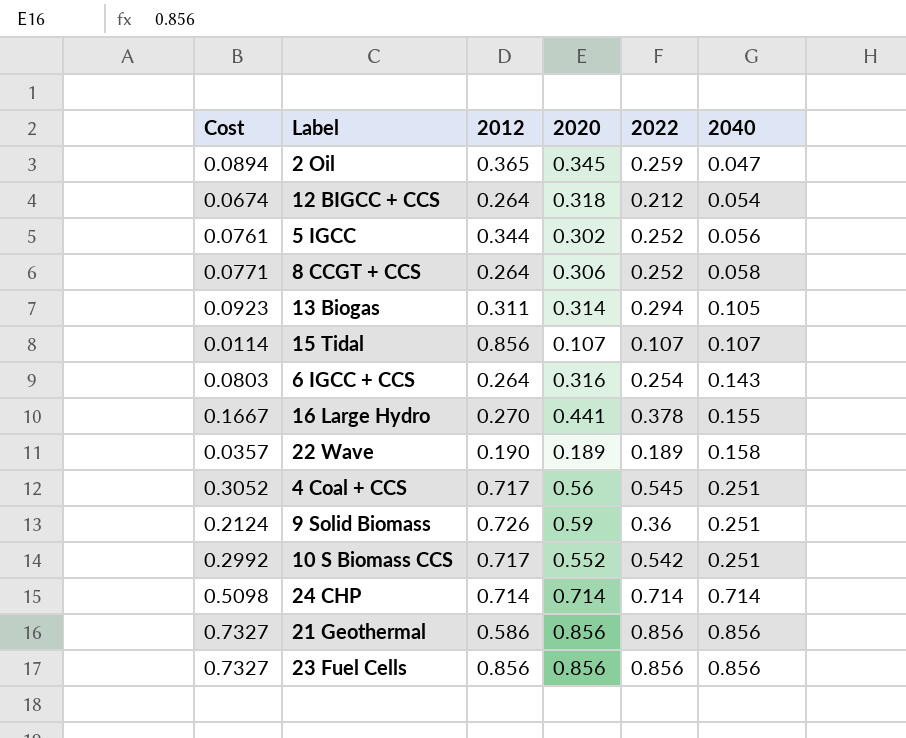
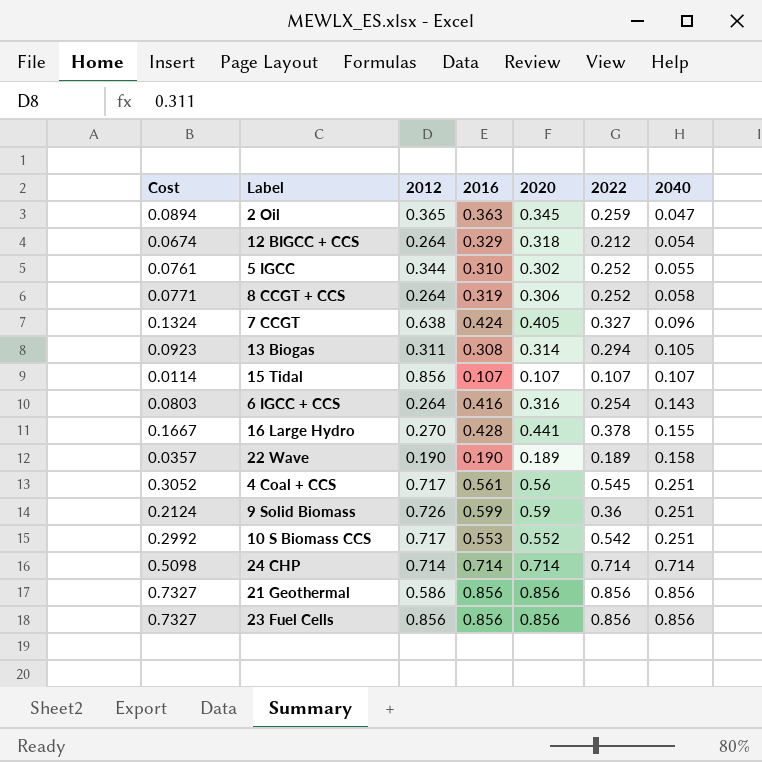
column 2016 | position: none -> 4
5 IGCC | 2040: 0.056 -> 0.055
row 7 CCGT: none -> 0.1324 | 0.638 | 0.424 | 0.405 | 0.327 | 0.096

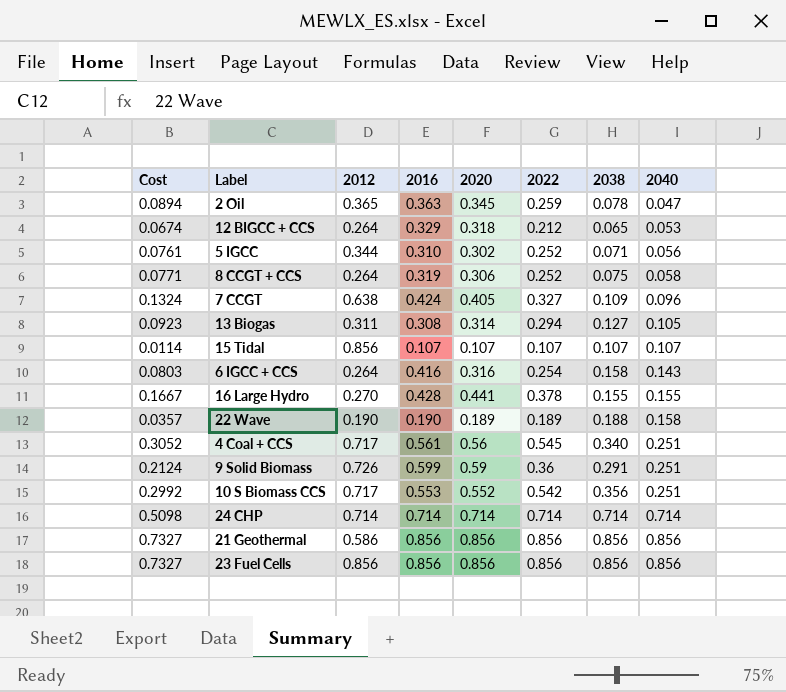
column 2038 | position: none -> 7
12 BIGCC + CCS | 2040: 0.054 -> 0.053
5 IGCC | 2040: 0.055 -> 0.056

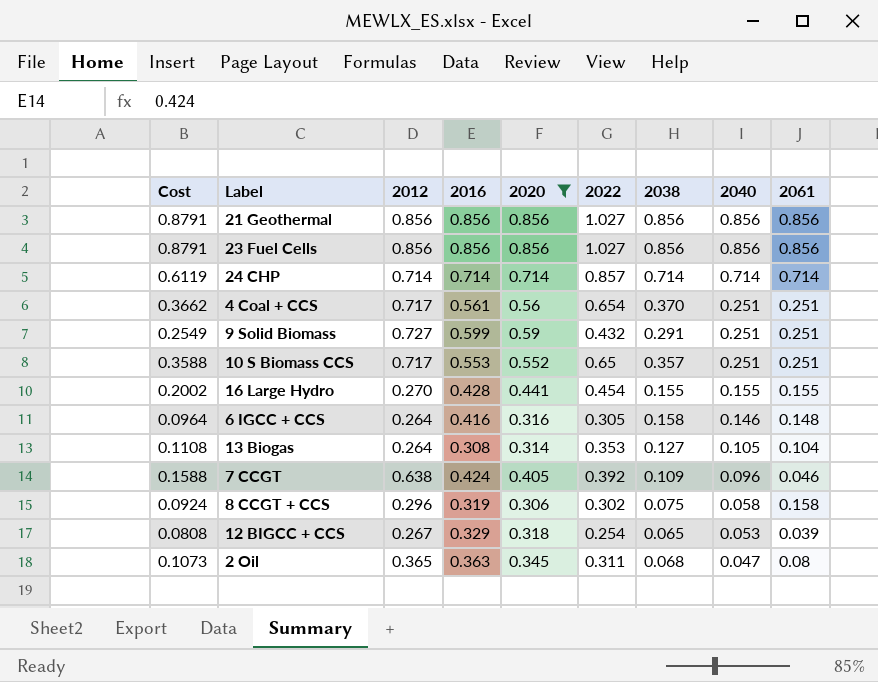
filter: none -> 2020 >= 0.306
row order: 2040 ascending -> 2040 descending
column 2061 | position: none -> 9
21 Geothermal | Cost: 0.7327 -> 0.8791
21 Geothermal | 2012: 0.586 -> 0.856
21 Geothermal | 2022: 0.856 -> 1.027
23 Fuel Cells | Cost: 0.7327 -> 0.8791
23 Fuel Cells | 2022: 0.856 -> 1.027
24 CHP | Cost: 0.5098 -> 0.6119
24 CHP | 2022: 0.714 -> 0.857
4 Coal + CCS | Cost: 0.3052 -> 0.3662
4 Coal + CCS | 2022: 0.545 -> 0.654
4 Coal + CCS | 2038: 0.340 -> 0.370
9 Solid Biomass | Cost: 0.2124 -> 0.2549
9 Solid Biomass | 2012: 0.726 -> 0.727
9 Solid Biomass | 2022: 0.36 -> 0.432
10 S Biomass CCS | Cost: 0.2992 -> 0.3588
10 S Biomass CCS | 2022: 0.542 -> 0.65
10 S Biomass CCS | 2038: 0.356 -> 0.357
16 Large Hydro | Cost: 0.1667 -> 0.2002
16 Large Hydro | 2022: 0.378 -> 0.454
6 IGCC + CCS | Cost: 0.0803 -> 0.0964
6 IGCC + CCS | 2022: 0.254 -> 0.305
6 IGCC + CCS | 2040: 0.143 -> 0.146
13 Biogas | Cost: 0.0923 -> 0.1108
13 Biogas | 2012: 0.311 -> 0.264
13 Biogas | 2022: 0.294 -> 0.353
7 CCGT | Cost: 0.1324 -> 0.1588
7 CCGT | 2022: 0.327 -> 0.392
8 CCGT + CCS | Cost: 0.0771 -> 0.0924
8 CCGT + CCS | 2012: 0.264 -> 0.296
8 CCGT + CCS | 2022: 0.252 -> 0.302
12 BIGCC + CCS | Cost: 0.0674 -> 0.0808
12 BIGCC + CCS | 2012: 0.264 -> 0.267
12 BIGCC + CCS | 2022: 0.212 -> 0.254
2 Oil | Cost: 0.0894 -> 0.1073
2 Oil | 2022: 0.259 -> 0.311
2 Oil | 2038: 0.078 -> 0.068

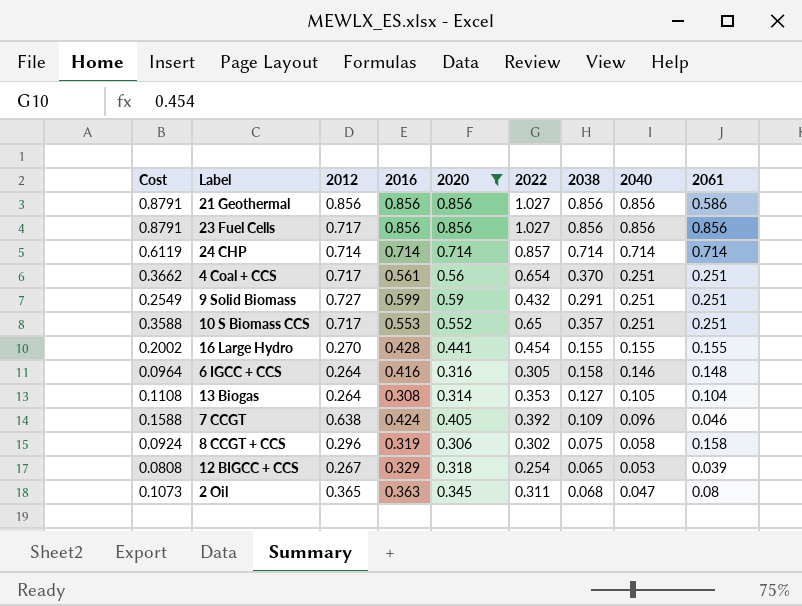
21 Geothermal | 2061: 0.856 -> 0.586
23 Fuel Cells | 2012: 0.856 -> 0.717

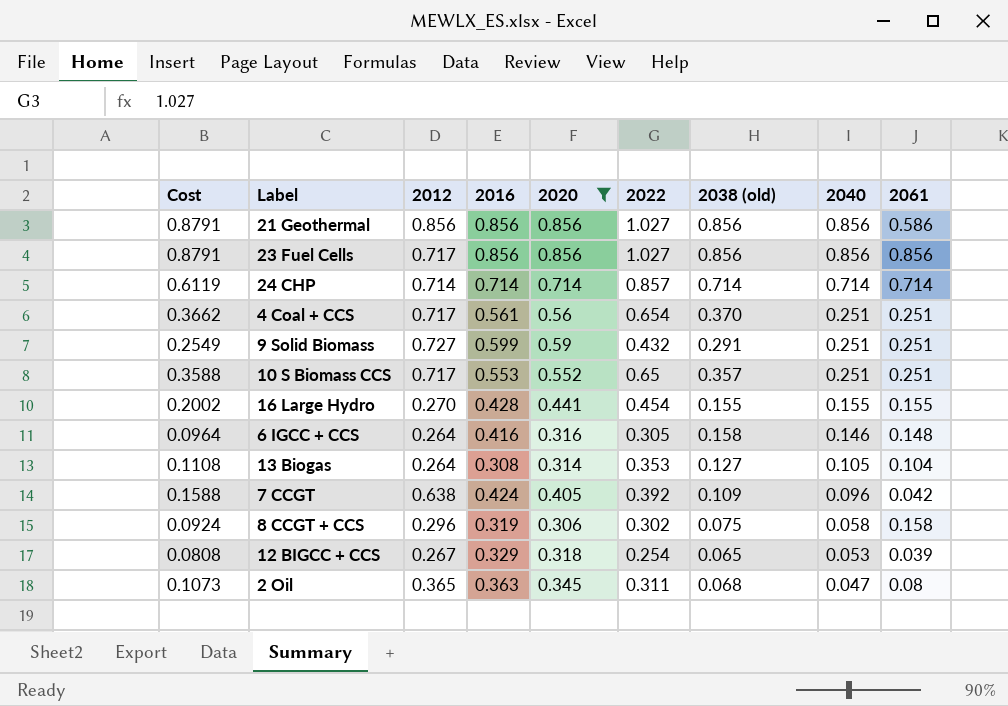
column name: 2038 -> 2038 (old)
7 CCGT | 2061: 0.046 -> 0.042

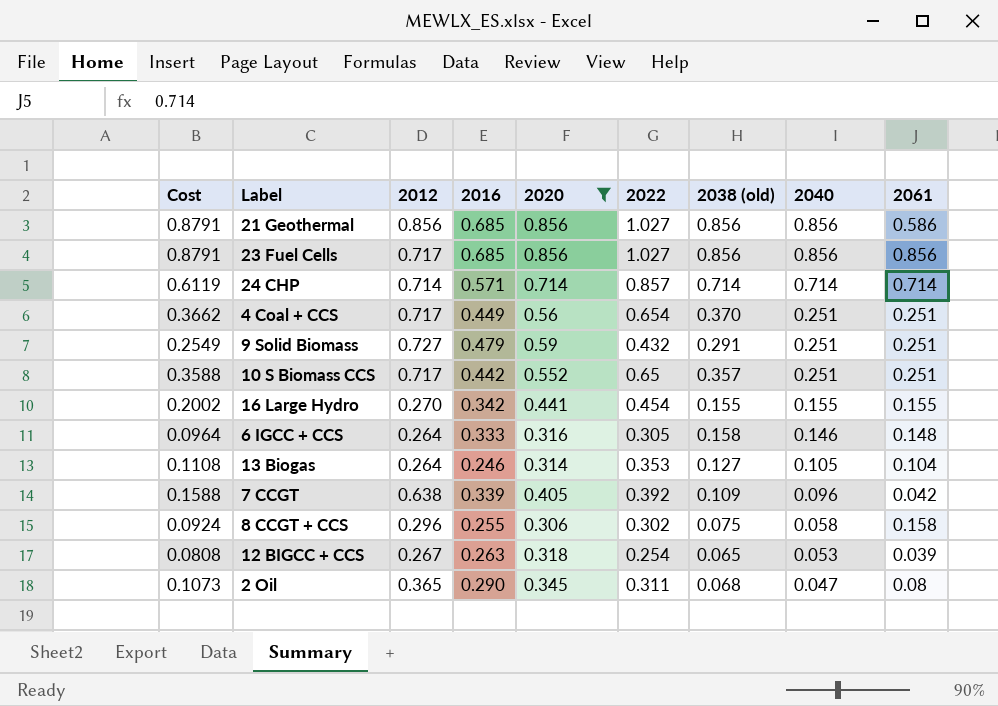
21 Geothermal | 2016: 0.856 -> 0.685
23 Fuel Cells | 2016: 0.856 -> 0.685
24 CHP | 2016: 0.714 -> 0.571
4 Coal + CCS | 2016: 0.561 -> 0.449
9 Solid Biomass | 2016: 0.599 -> 0.479
10 S Biomass CCS | 2016: 0.553 -> 0.442
16 Large Hydro | 2016: 0.428 -> 0.342
6 IGCC + CCS | 2016: 0.416 -> 0.333
13 Biogas | 2016: 0.308 -> 0.246
7 CCGT | 2016: 0.424 -> 0.339
8 CCGT + CCS | 2016: 0.319 -> 0.255
12 BIGCC + CCS | 2016: 0.329 -> 0.263
2 Oil | 2016: 0.363 -> 0.290

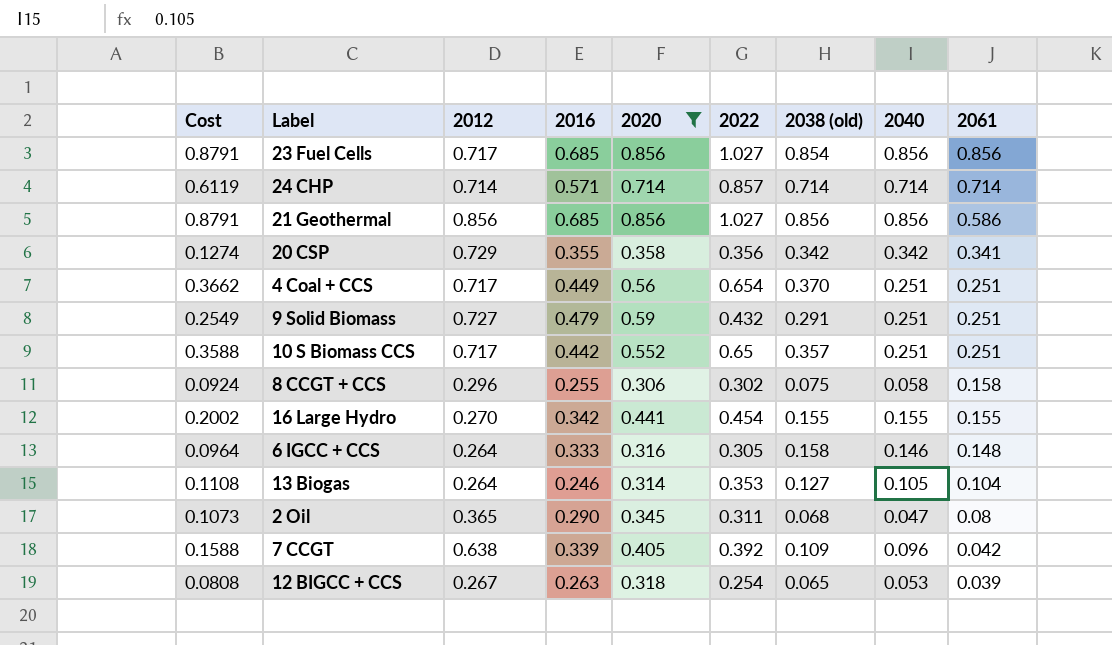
row order: 2040 descending -> 2061 descending
23 Fuel Cells | 2038 (old): 0.856 -> 0.854
row 20 CSP: none -> 0.1274 | 0.729 | 0.355 | 0.358 | 0.356 | 0.342 | 0.342 | 0.341

